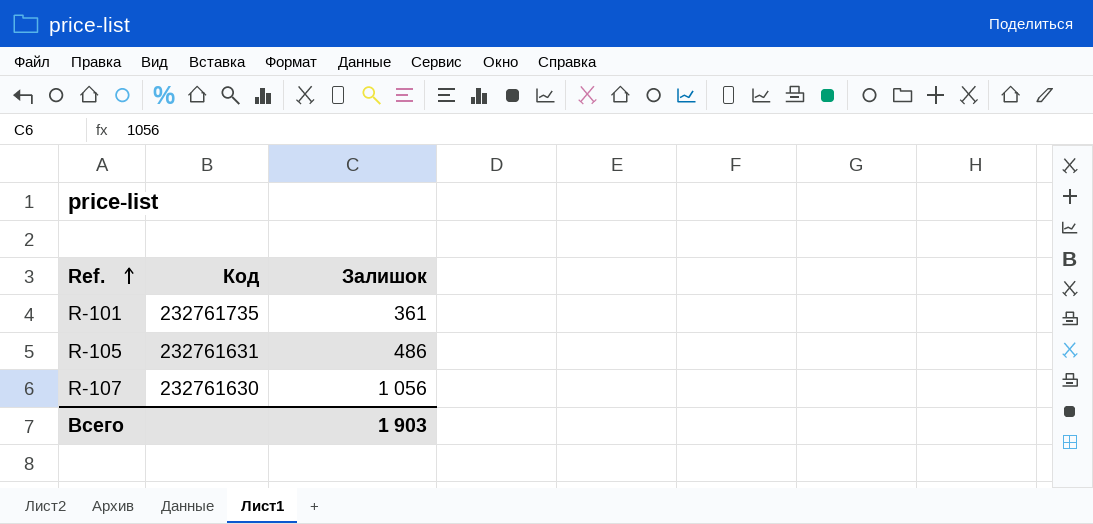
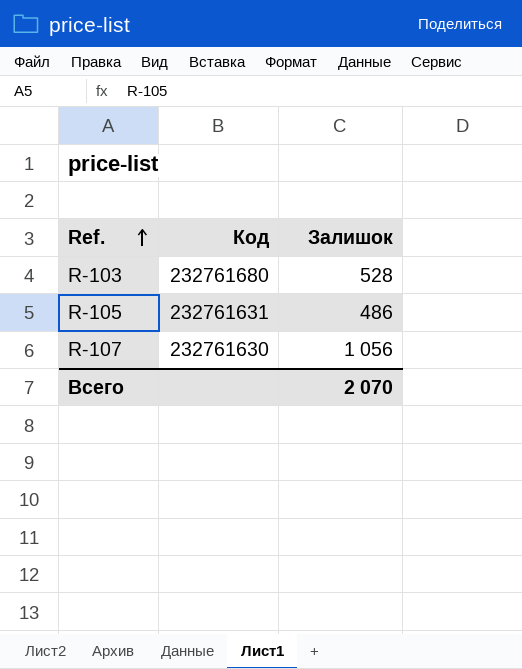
row R-101: 232761735 | 361 -> none
row R-103: none -> 232761680 | 528
Всего | Залишок: 1 903 -> 2 070

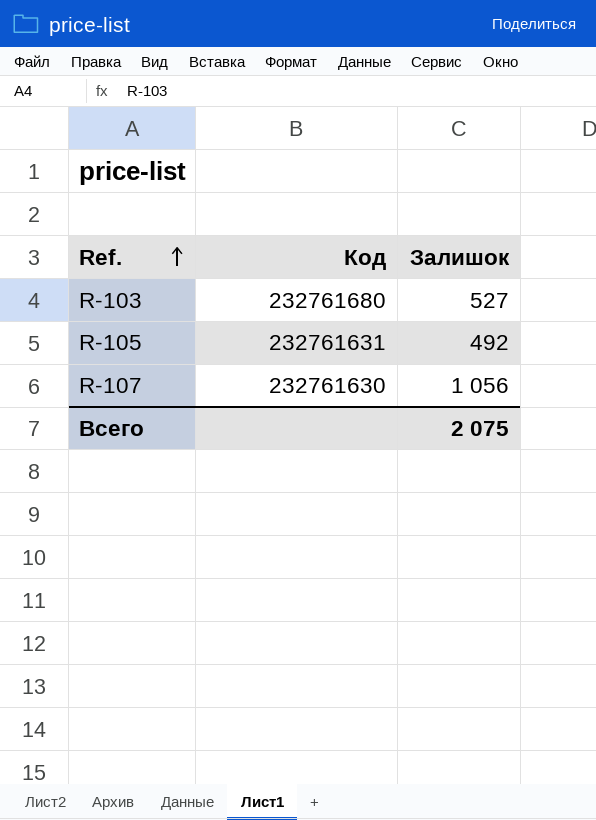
R-103 | Залишок: 528 -> 527
R-105 | Залишок: 486 -> 492
Всего | Залишок: 2 070 -> 2 075

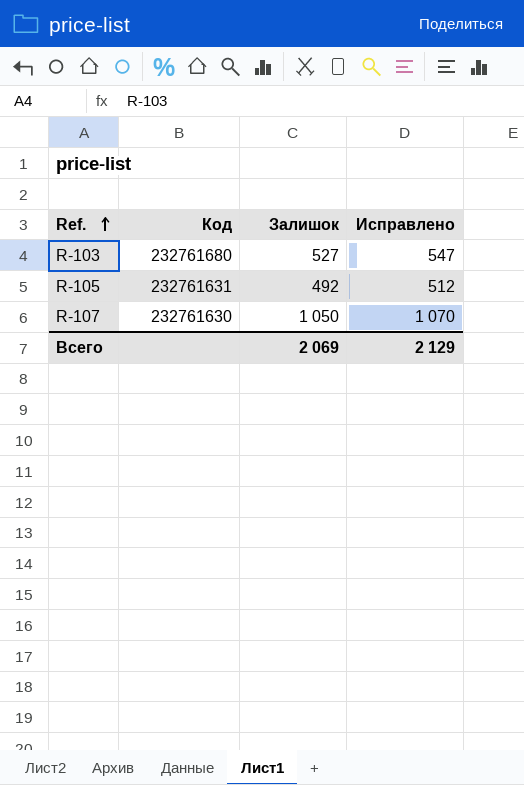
column Исправлено | formula: none -> [Залишок] + 20
R-107 | Залишок: 1 056 -> 1 050
Всего | Залишок: 2 075 -> 2 069

